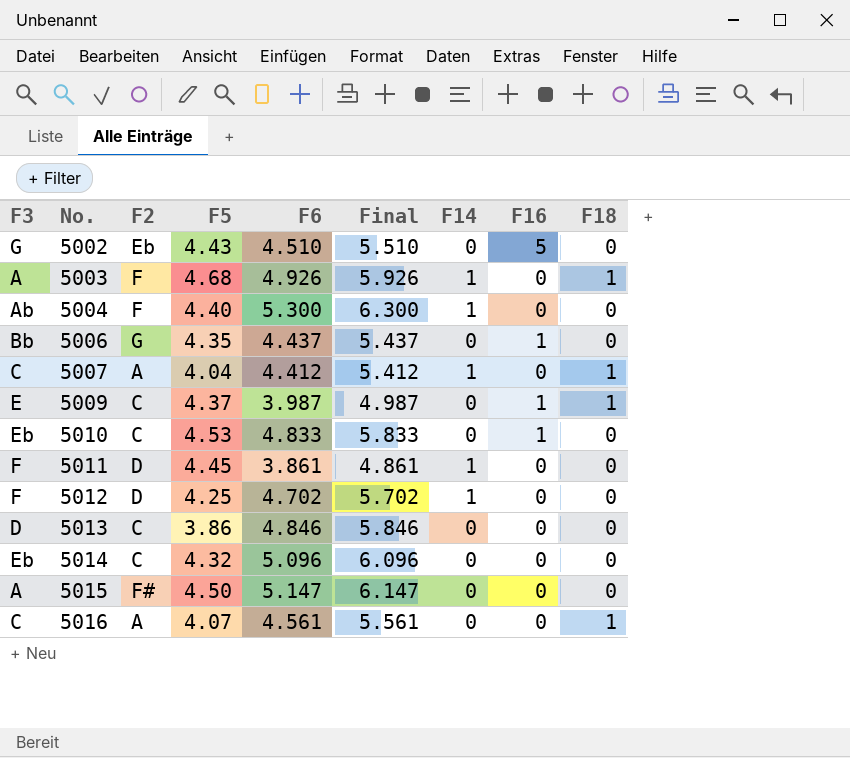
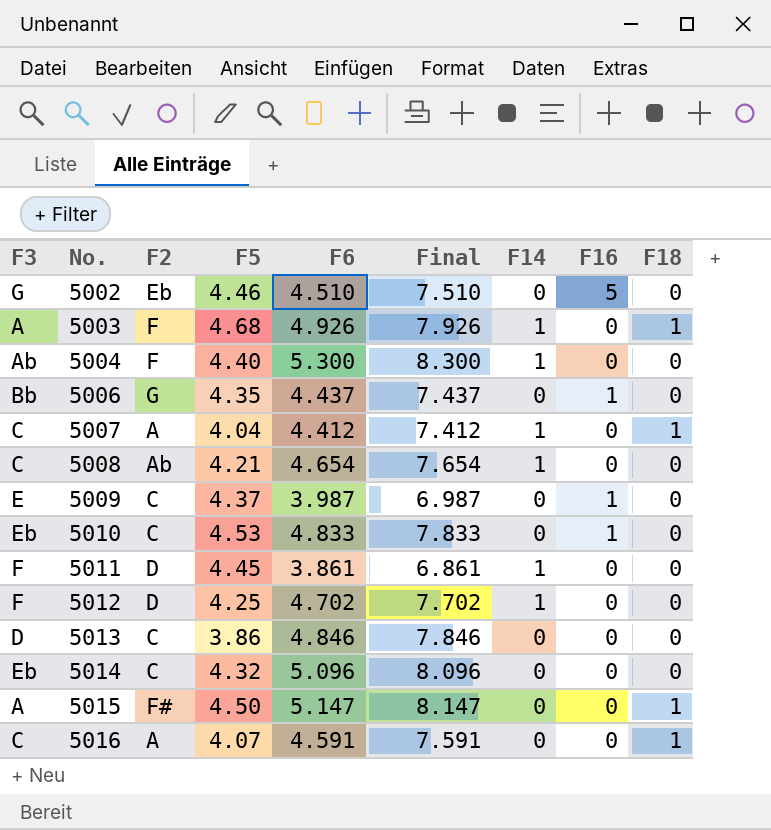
column Final | formula: [F6] + 1 -> [F6] + 3
5002 | F5: 4.43 -> 4.46
row 5008: none -> C | Ab | 4.21 | 4.654 | 7.654 | 1 | 0 | 0
5009 | F18: 1 -> 0
5015 | F18: 0 -> 1
5016 | F6: 4.561 -> 4.591

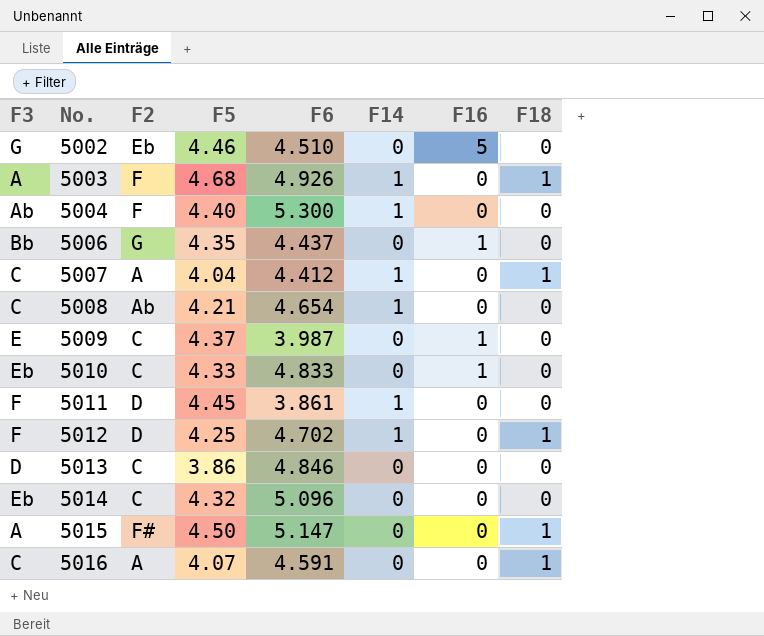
column Final | formula: [F6] + 3 -> none
5010 | F5: 4.53 -> 4.33
5012 | F18: 0 -> 1

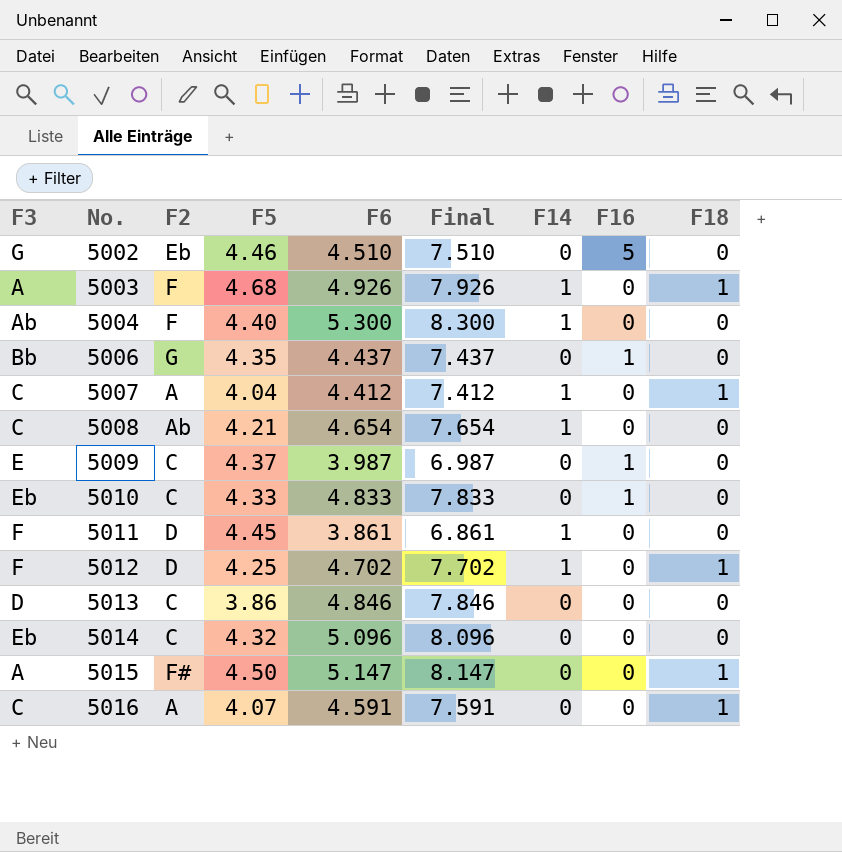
column Final | formula: none -> [F6] + 3

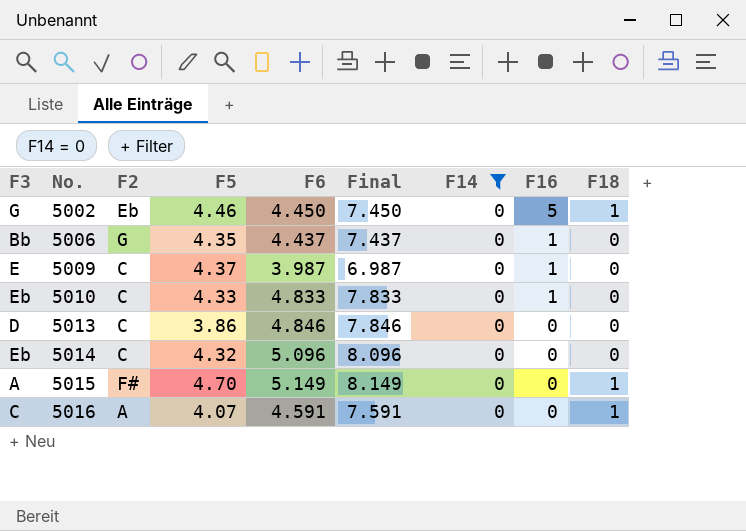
filter: none -> F14 = 0
5002 | F6: 4.510 -> 4.450
5002 | Final: 7.510 -> 7.450
5002 | F18: 0 -> 1
5015 | F5: 4.50 -> 4.70
5015 | F6: 5.147 -> 5.149
5015 | Final: 8.147 -> 8.149

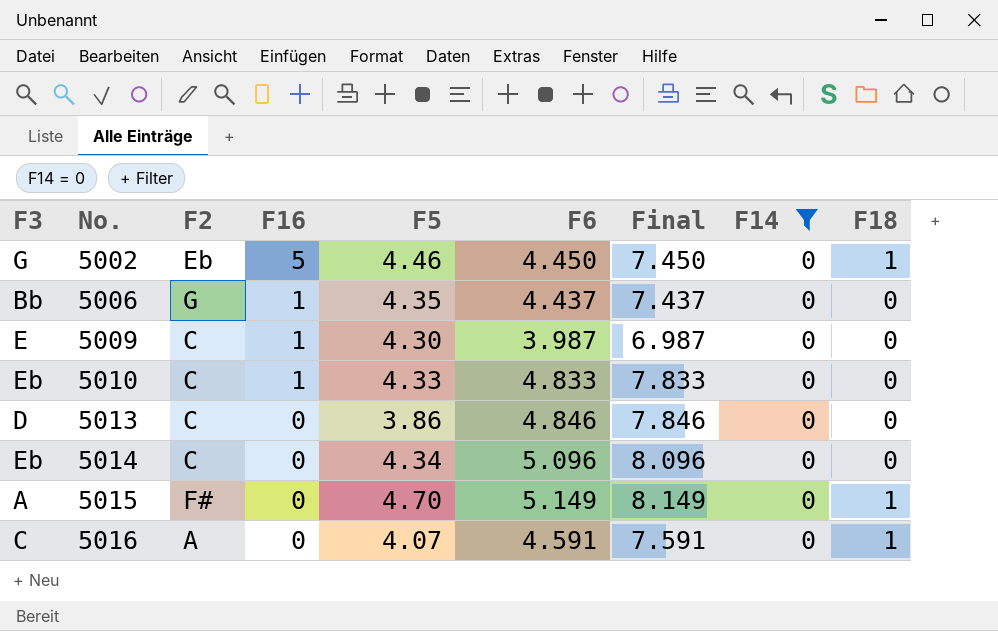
column F16 | position: 8 -> 4
5009 | F5: 4.37 -> 4.30
5014 | F5: 4.32 -> 4.34

